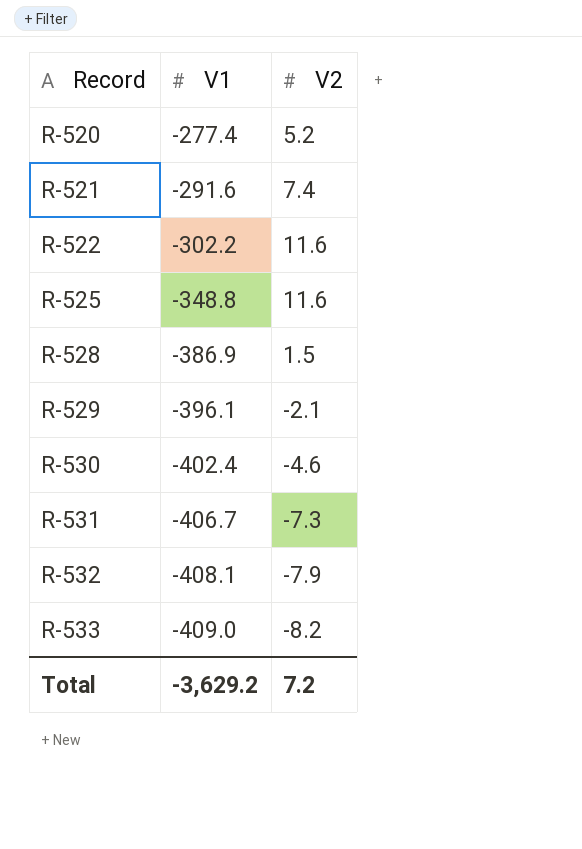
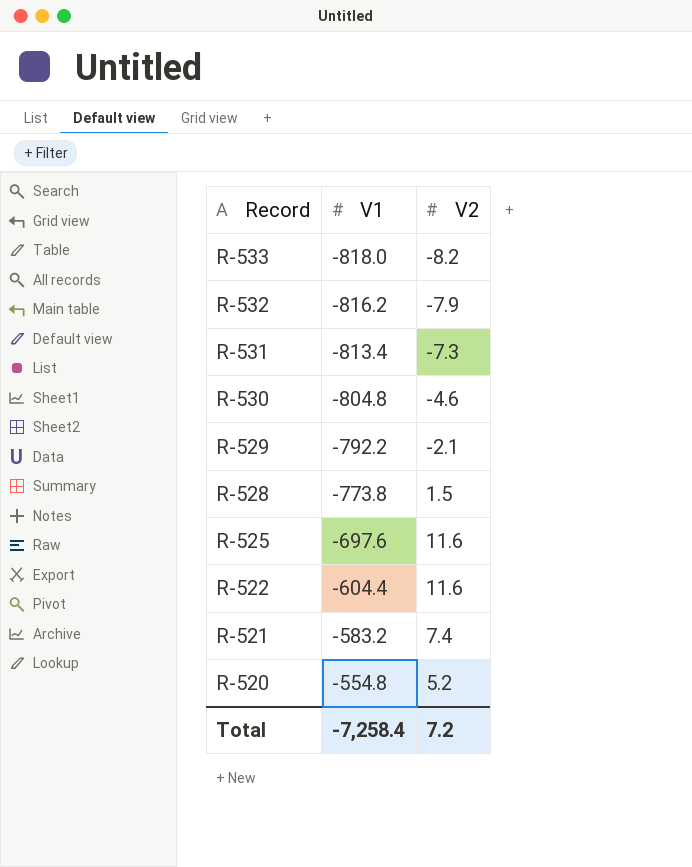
row order: Record ascending -> Record descending
R-533 | V1: -409.0 -> -818.0
R-532 | V1: -408.1 -> -816.2
R-531 | V1: -406.7 -> -813.4
R-530 | V1: -402.4 -> -804.8
R-529 | V1: -396.1 -> -792.2
R-528 | V1: -386.9 -> -773.8
R-525 | V1: -348.8 -> -697.6
R-522 | V1: -302.2 -> -604.4
R-521 | V1: -291.6 -> -583.2
R-520 | V1: -277.4 -> -554.8
Total | V1: -3,629.2 -> -7,258.4

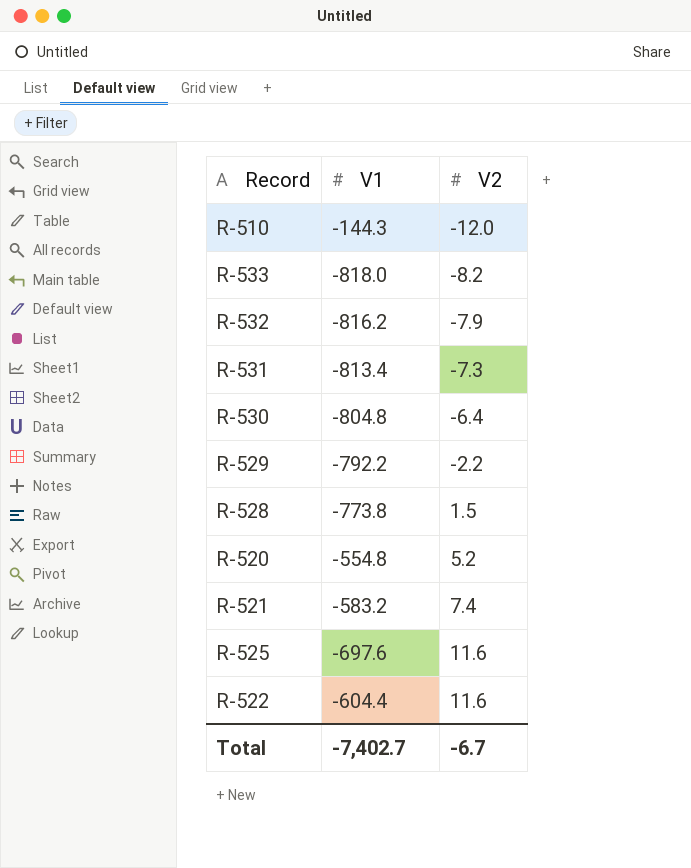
row order: Record descending -> V2 ascending
row R-510: none -> -144.3 | -12.0
R-530 | V2: -4.6 -> -6.4
R-529 | V2: -2.1 -> -2.2
Total | V1: -7,258.4 -> -7,402.7
Total | V2: 7.2 -> -6.7

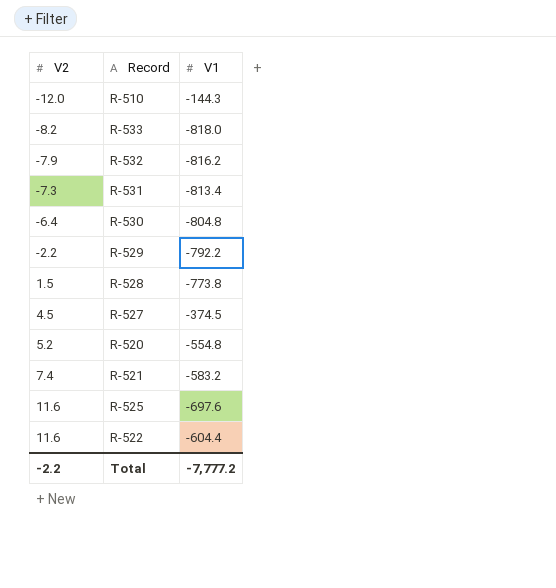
column V2 | position: 3 -> 1
row R-527: none -> 4.5 | -374.5
Total | V2: -6.7 -> -2.2
Total | V1: -7,402.7 -> -7,777.2

